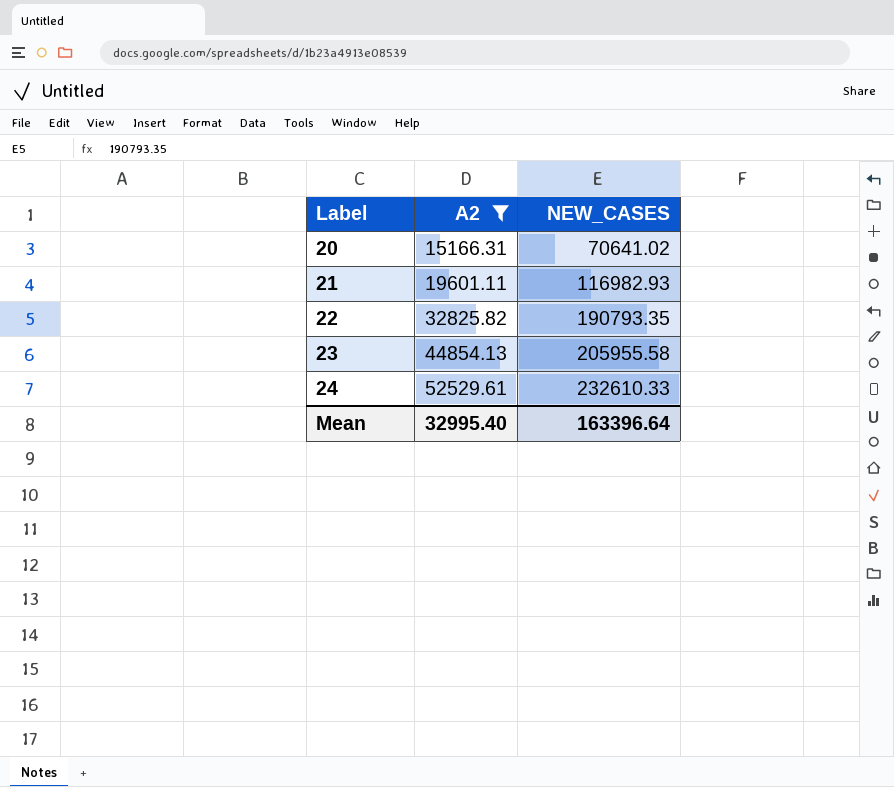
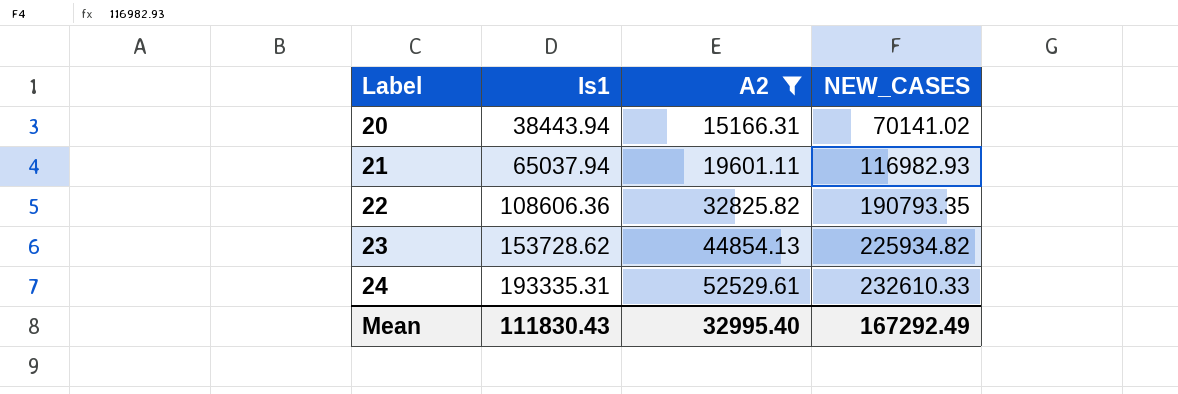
column Is1 | position: none -> 2
20 | NEW_CASES: 70641.02 -> 70141.02
23 | NEW_CASES: 205955.58 -> 225934.82
Mean | NEW_CASES: 163396.64 -> 167292.49

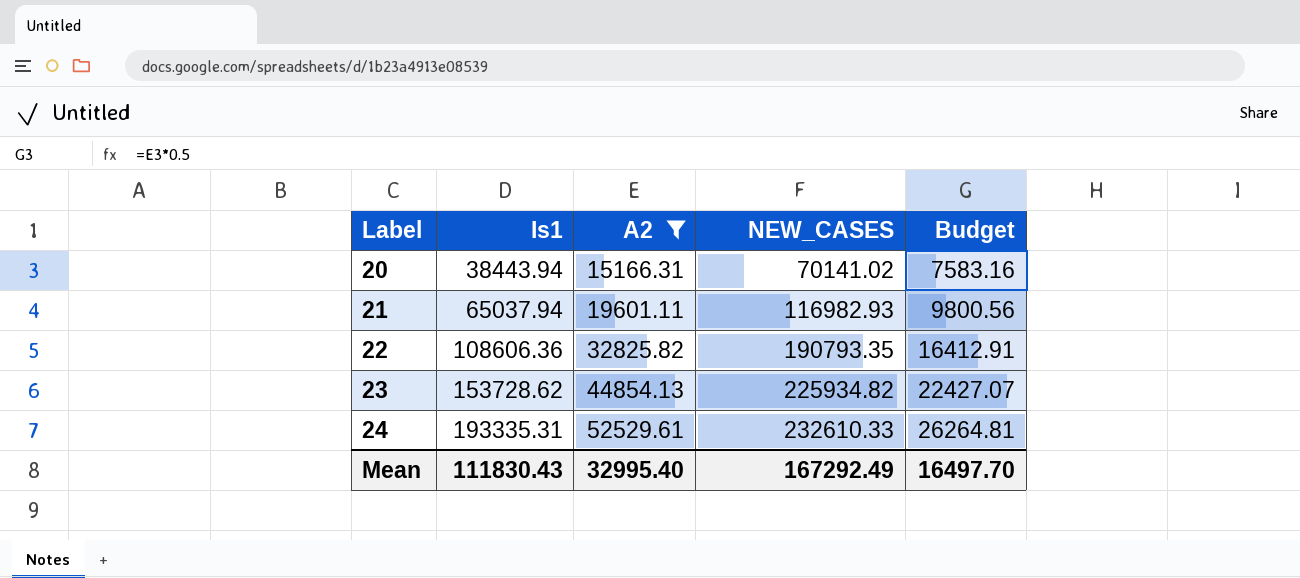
column Budget | formula: none -> [A2] * 0.5

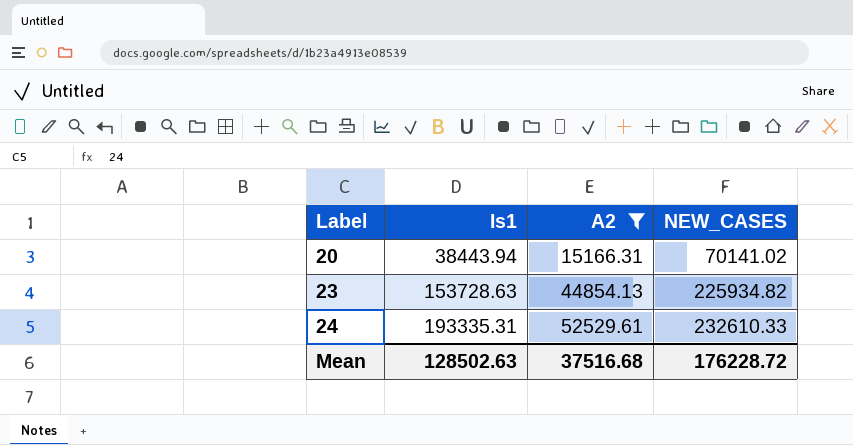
column Budget | formula: [A2] * 0.5 -> none
row 21: 65037.94 | 19601.11 | 116982.93 | 9800.56 -> none
row 22: 108606.36 | 32825.82 | 190793.35 | 16412.91 -> none
23 | Is1: 153728.62 -> 153728.63
Mean | Is1: 111830.43 -> 128502.63
Mean | A2: 32995.40 -> 37516.68
Mean | NEW_CASES: 167292.49 -> 176228.72

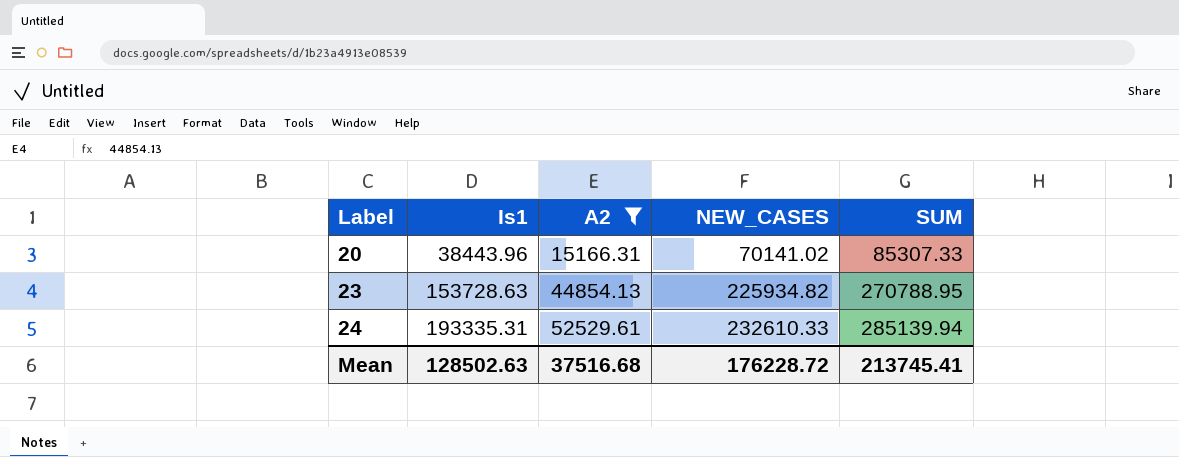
column SUM | formula: none -> [A2] + [NEW_CASES]
20 | Is1: 38443.94 -> 38443.96

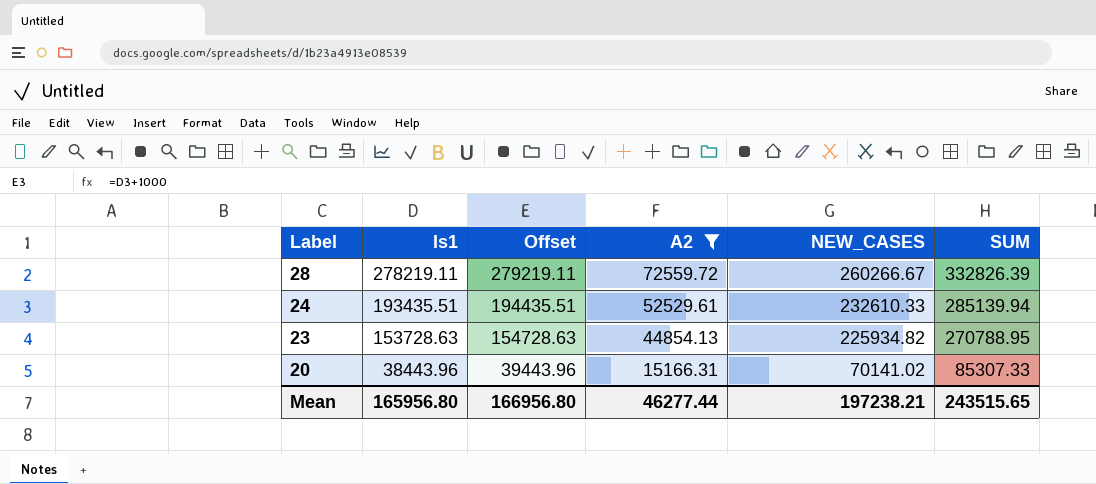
row order: Label ascending -> Label descending
column Offset | formula: none -> [Is1] + 1000
row 28: none -> 278219.11 | 279219.11 | 72559.72 | 260266.67 | 332826.39
24 | Is1: 193335.31 -> 193435.51
Mean | Is1: 128502.63 -> 165956.80
Mean | A2: 37516.68 -> 46277.44
Mean | NEW_CASES: 176228.72 -> 197238.21
Mean | SUM: 213745.41 -> 243515.65

